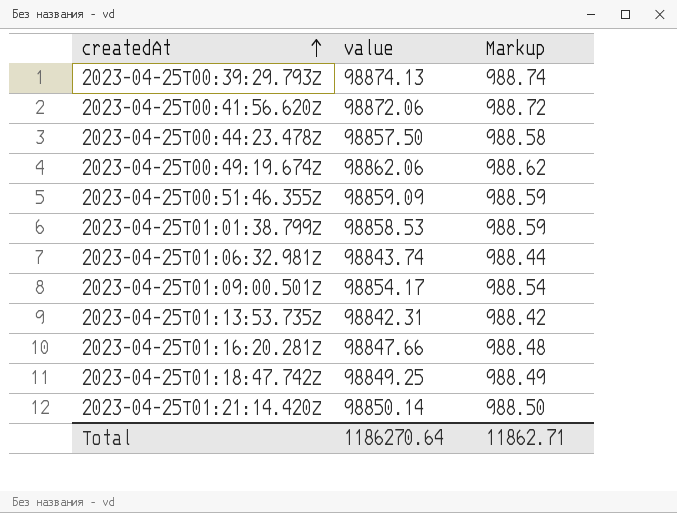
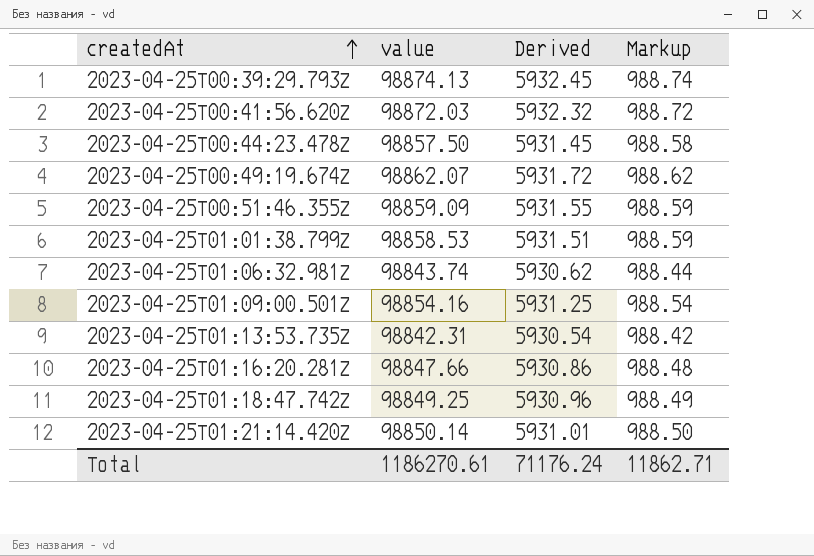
column Derived | formula: none -> [value] * 0.06
2023-04-25T00:41:56.620Z | value: 98872.06 -> 98872.03
2023-04-25T00:49:19.674Z | value: 98862.06 -> 98862.07
2023-04-25T01:09:00.501Z | value: 98854.17 -> 98854.16
Total | value: 1186270.64 -> 1186270.61

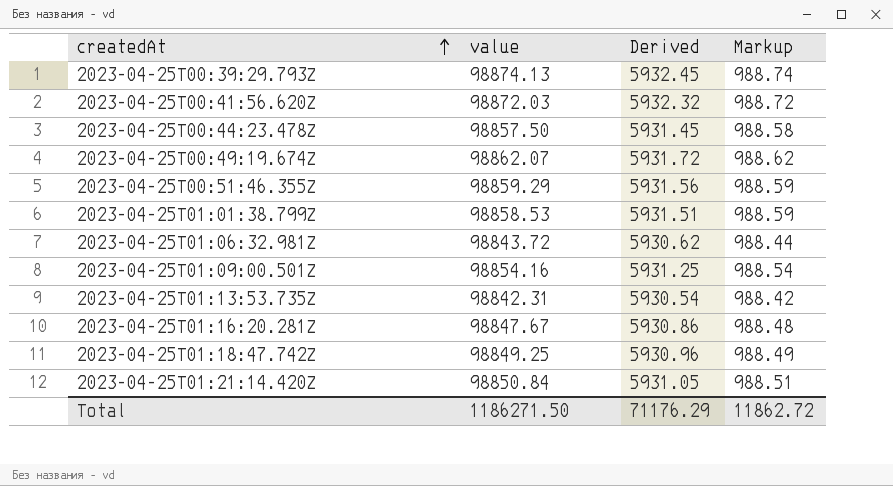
2023-04-25T00:51:46.355Z | value: 98859.09 -> 98859.29
2023-04-25T00:51:46.355Z | Derived: 5931.55 -> 5931.56
2023-04-25T01:06:32.981Z | value: 98843.74 -> 98843.72
2023-04-25T01:16:20.281Z | value: 98847.66 -> 98847.67
2023-04-25T01:21:14.420Z | value: 98850.14 -> 98850.84
2023-04-25T01:21:14.420Z | Derived: 5931.01 -> 5931.05
2023-04-25T01:21:14.420Z | Markup: 988.50 -> 988.51
Total | value: 1186270.61 -> 1186271.50
Total | Derived: 71176.24 -> 71176.29
Total | Markup: 11862.71 -> 11862.72

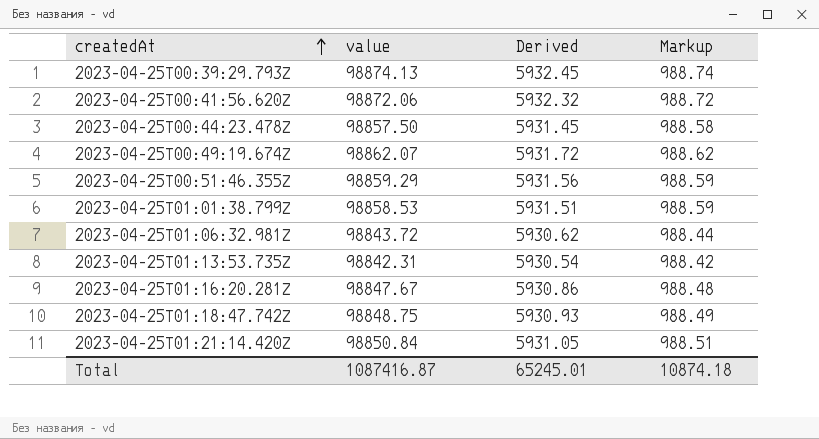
row 2023-04-25T01:09:00.501Z: 98854.16 | 5931.25 | 988.54 -> none
2023-04-25T00:41:56.620Z | value: 98872.03 -> 98872.06
2023-04-25T01:18:47.742Z | value: 98849.25 -> 98848.75
2023-04-25T01:18:47.742Z | Derived: 5930.96 -> 5930.93
Total | value: 1186271.50 -> 1087416.87
Total | Derived: 71176.29 -> 65245.01
Total | Markup: 11862.72 -> 10874.18

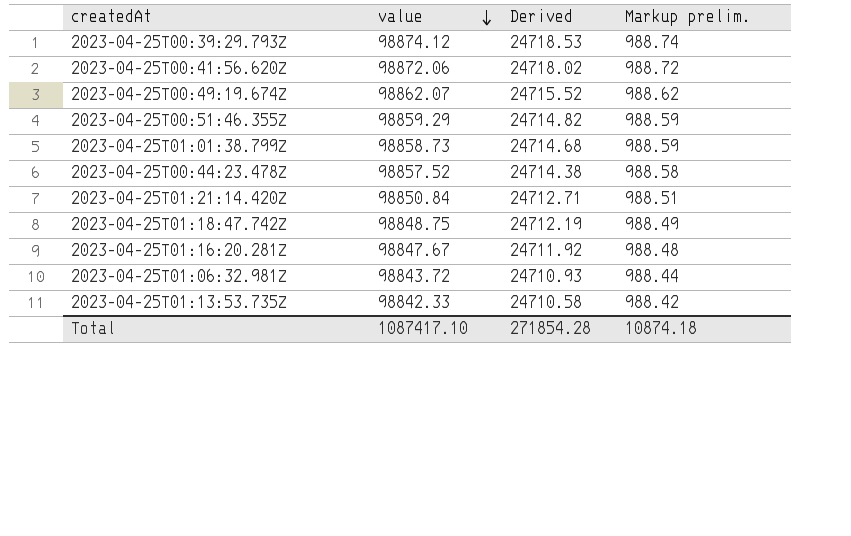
row order: createdAt ascending -> value descending
column Derived | formula: [value] * 0.06 -> [value] * 0.25
column name: Markup -> Markup prelim.
2023-04-25T00:39:29.793Z | value: 98874.13 -> 98874.12
2023-04-25T01:01:38.799Z | value: 98858.53 -> 98858.73
2023-04-25T00:44:23.478Z | value: 98857.50 -> 98857.52
2023-04-25T01:13:53.735Z | value: 98842.31 -> 98842.33
Total | value: 1087416.87 -> 1087417.10
Total | Derived: 65245.01 -> 271854.28

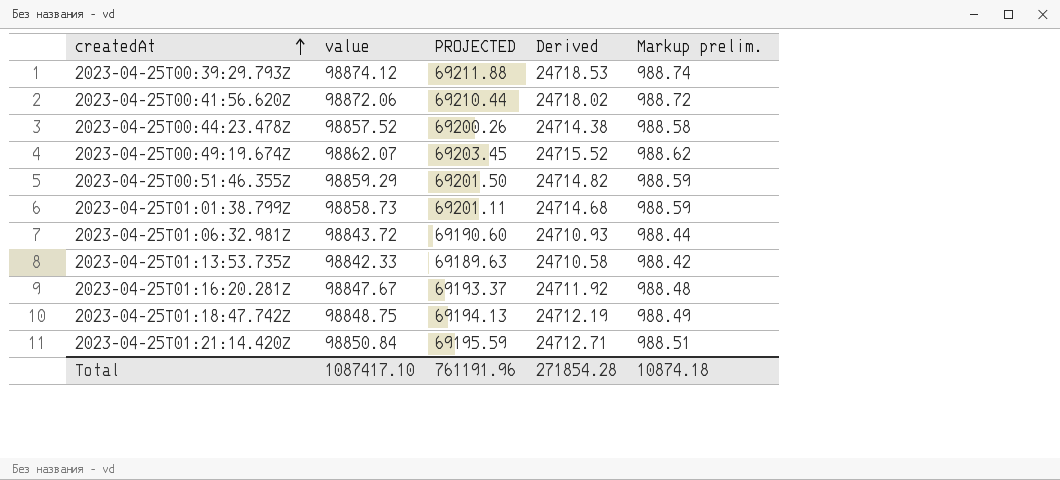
row order: value descending -> createdAt ascending
column PROJECTED | formula: none -> [value] * 0.7

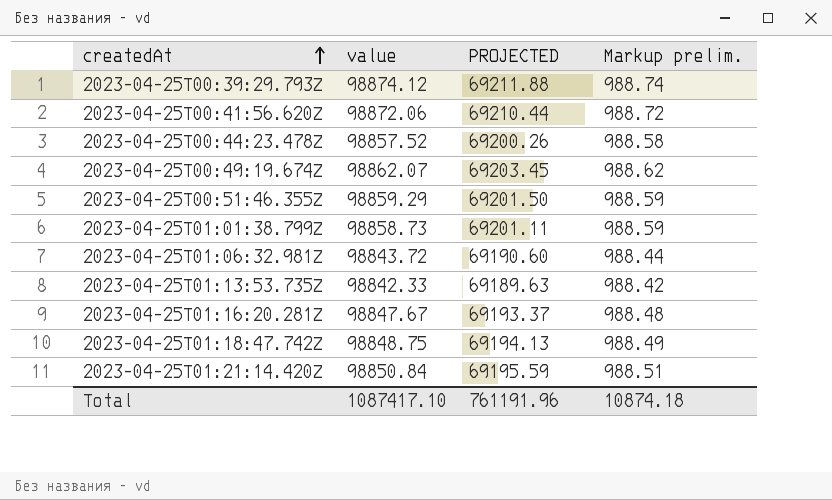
column Derived | formula: [value] * 0.25 -> none

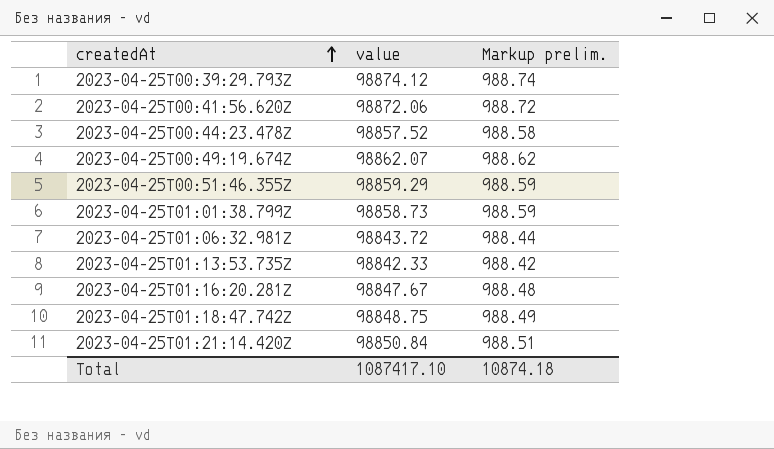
column PROJECTED | formula: [value] * 0.7 -> none

